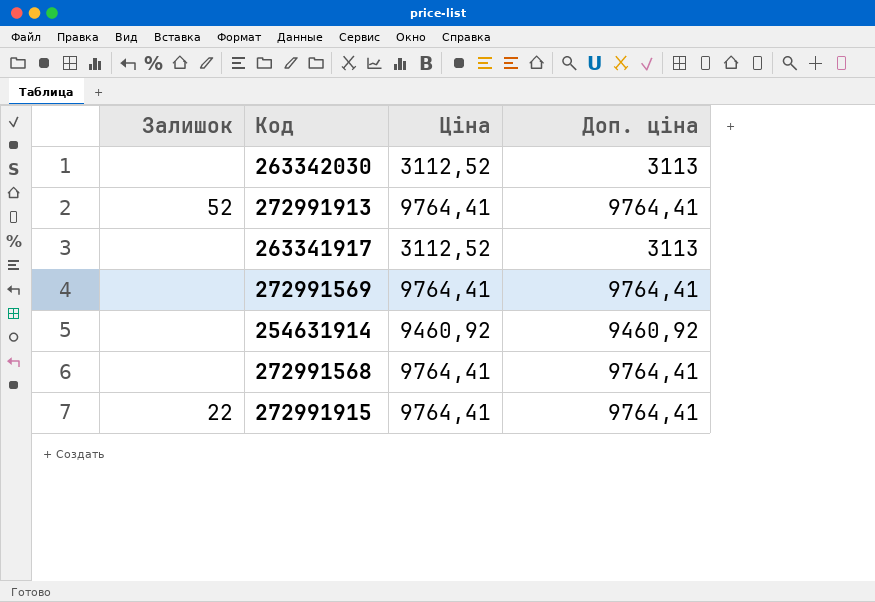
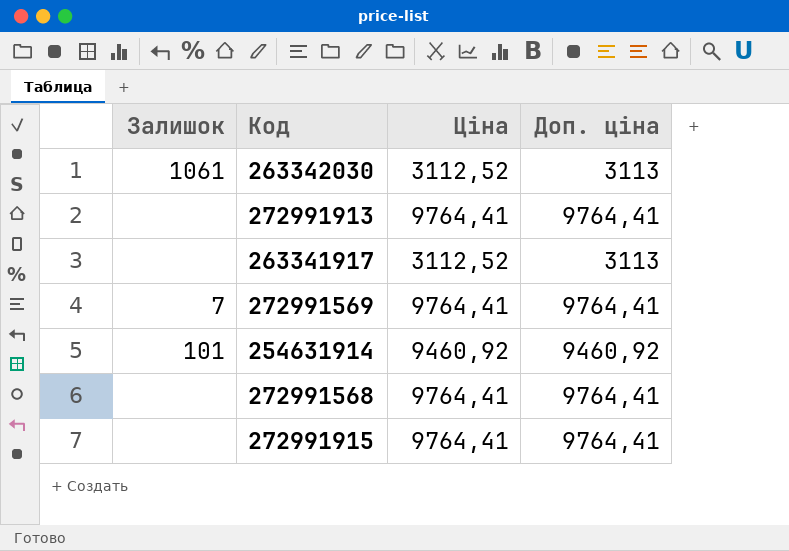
263342030 | Залишок: none -> 1061
272991913 | Залишок: 52 -> none
272991569 | Залишок: none -> 7
254631914 | Залишок: none -> 101
272991915 | Залишок: 22 -> none

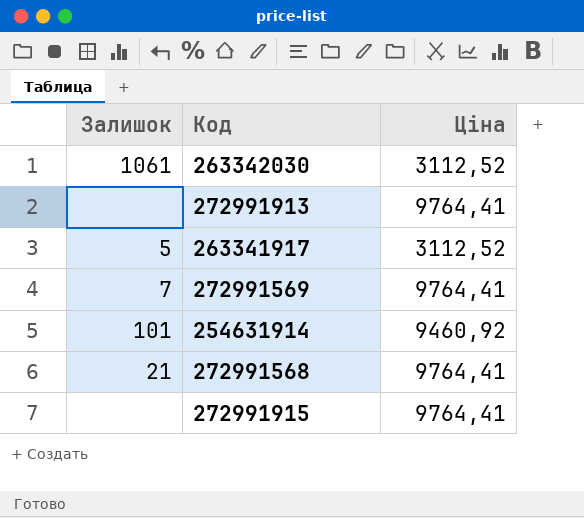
column Доп. ціна | position: 4 -> none
263341917 | Залишок: none -> 5
272991568 | Залишок: none -> 21

